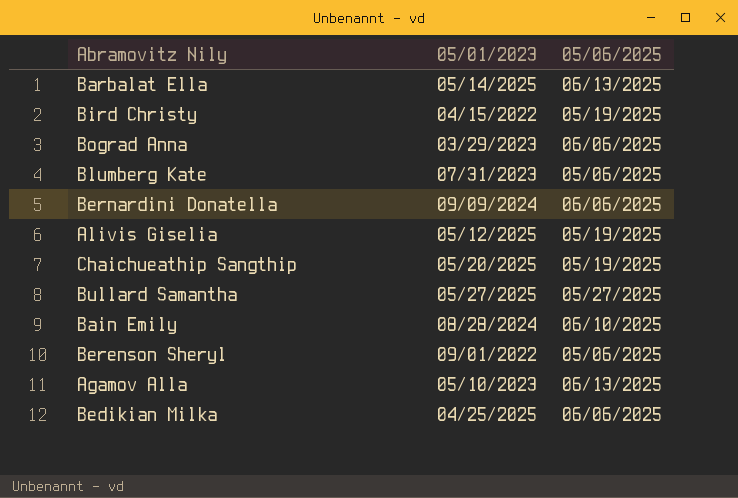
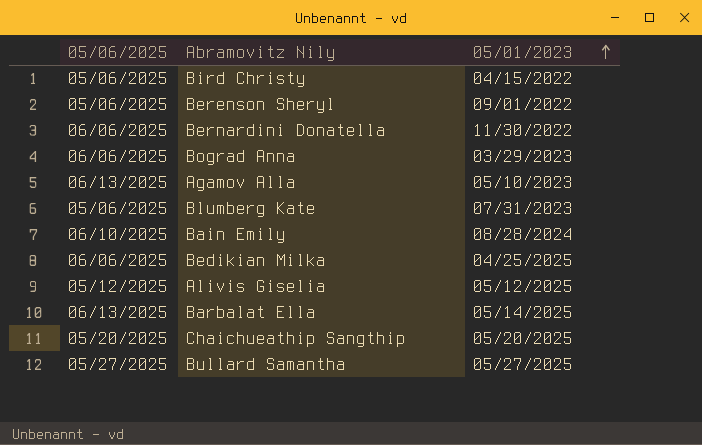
row order: none -> 05/01/2023 ascending
column 05/06/2025 | position: 3 -> 1
Bird Christy | 05/06/2025: 05/19/2025 -> 05/06/2025
Bernardini Donatella | 05/01/2023: 09/09/2024 -> 11/30/2022
Alivis Giselia | 05/06/2025: 05/19/2025 -> 05/12/2025
Chaichueathip Sangthip | 05/06/2025: 05/19/2025 -> 05/20/2025

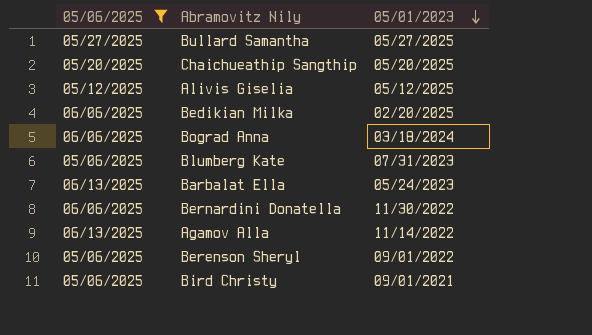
filter: none -> 05/06/2025 != 06/10/2025
row order: 05/01/2023 ascending -> 05/01/2023 descending
Bedikian Milka | 05/01/2023: 04/25/2025 -> 02/20/2025
Bograd Anna | 05/01/2023: 03/29/2023 -> 03/18/2024
Barbalat Ella | 05/01/2023: 05/14/2025 -> 05/24/2023
Agamov Alla | 05/01/2023: 05/10/2023 -> 11/14/2022
Bird Christy | 05/01/2023: 04/15/2022 -> 09/01/2021

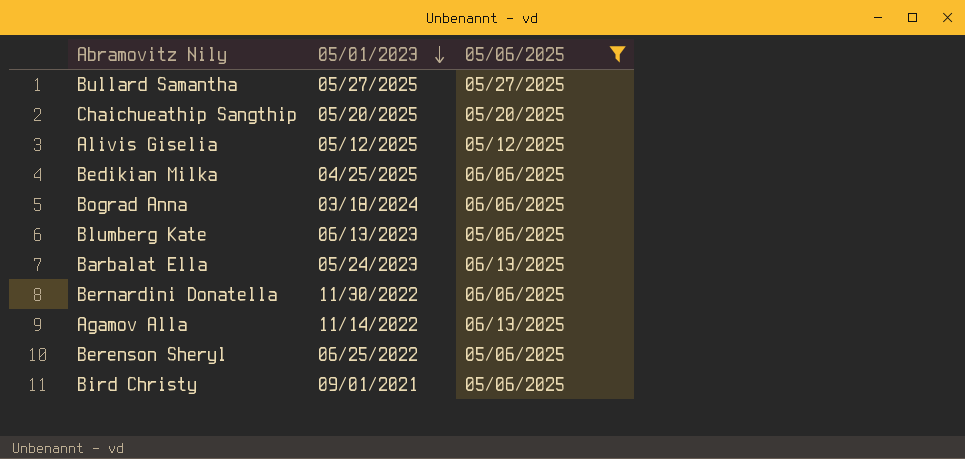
column 05/06/2025 | position: 1 -> 3
Bedikian Milka | 05/01/2023: 02/20/2025 -> 04/25/2025
Blumberg Kate | 05/01/2023: 07/31/2023 -> 06/13/2023
Berenson Sheryl | 05/01/2023: 09/01/2022 -> 06/25/2022

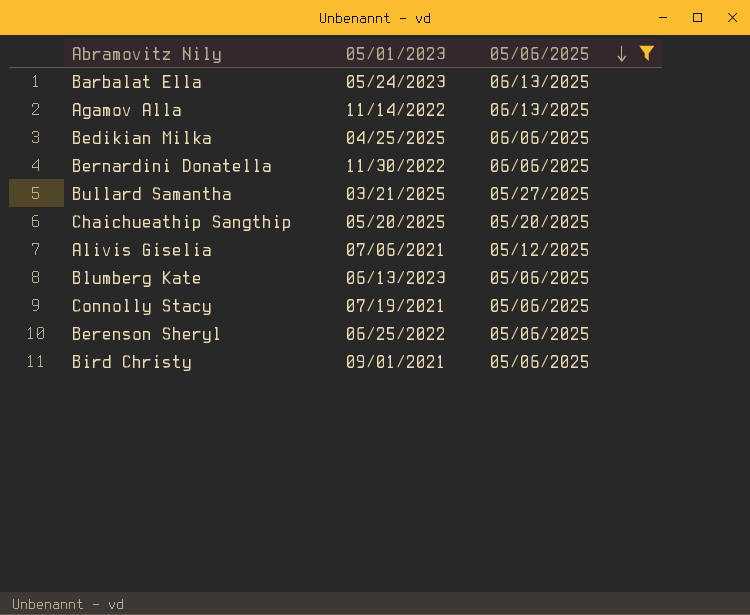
row order: 05/01/2023 descending -> 05/06/2025 descending
row Bograd Anna: 03/18/2024 | 06/06/2025 -> none
Bullard Samantha | 05/01/2023: 05/27/2025 -> 03/21/2025
Alivis Giselia | 05/01/2023: 05/12/2025 -> 07/06/2021
row Connolly Stacy: none -> 07/19/2021 | 05/06/2025

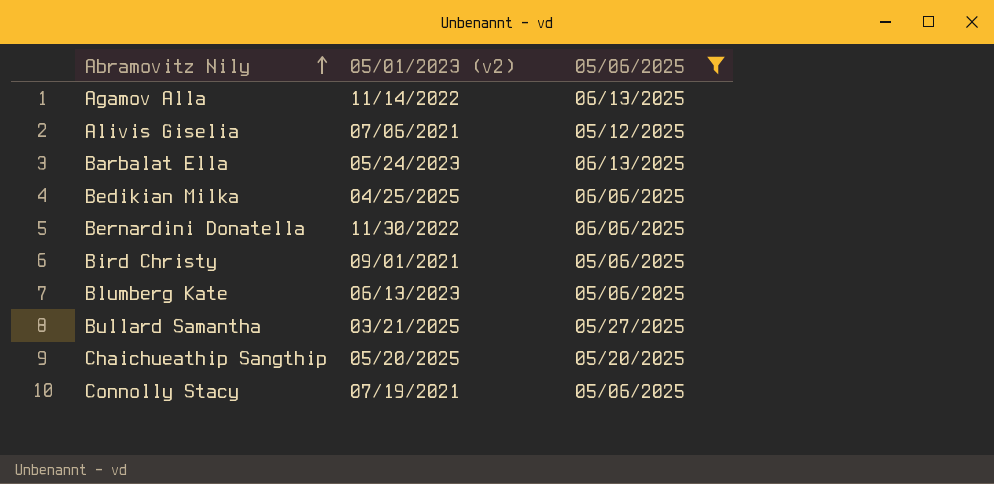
row order: 05/06/2025 descending -> Abramovitz Nily ascending
column name: 05/01/2023 -> 05/01/2023 (v2)
row Berenson Sheryl: 06/25/2022 | 05/06/2025 -> none

